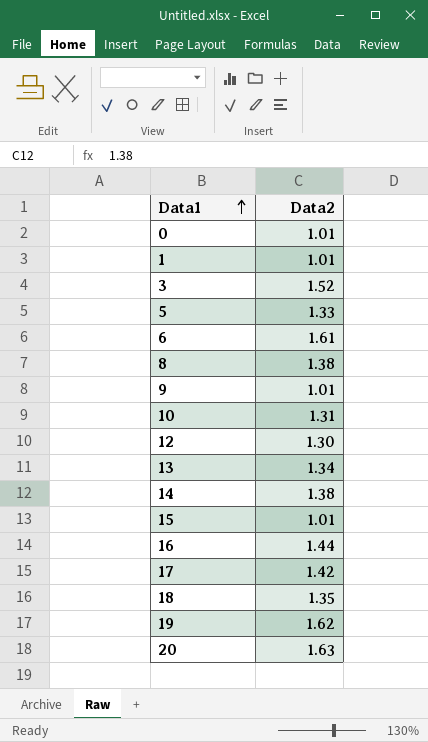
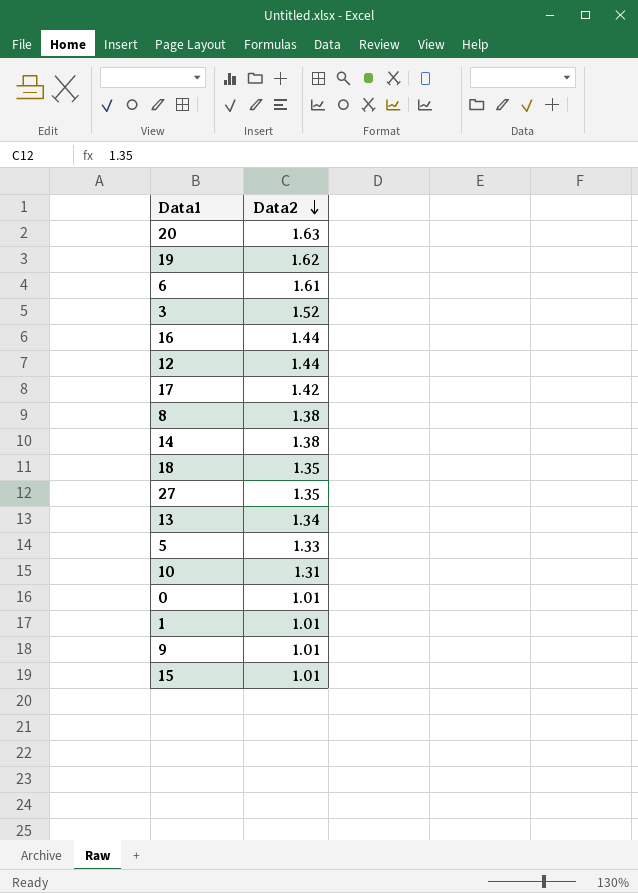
row order: Data1 ascending -> Data2 descending
12 | Data2: 1.30 -> 1.44
row 27: none -> 1.35

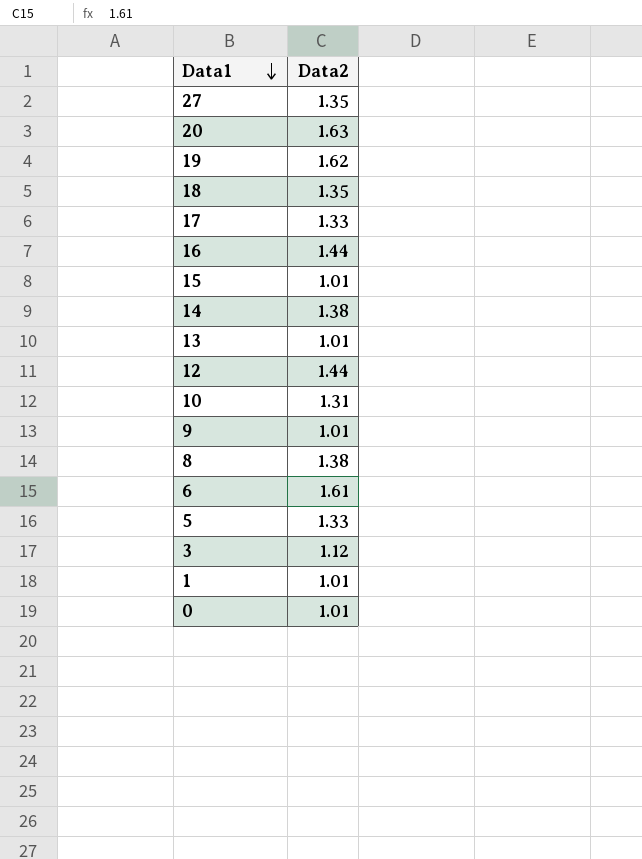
row order: Data2 descending -> Data1 descending
17 | Data2: 1.42 -> 1.33
13 | Data2: 1.34 -> 1.01
3 | Data2: 1.52 -> 1.12

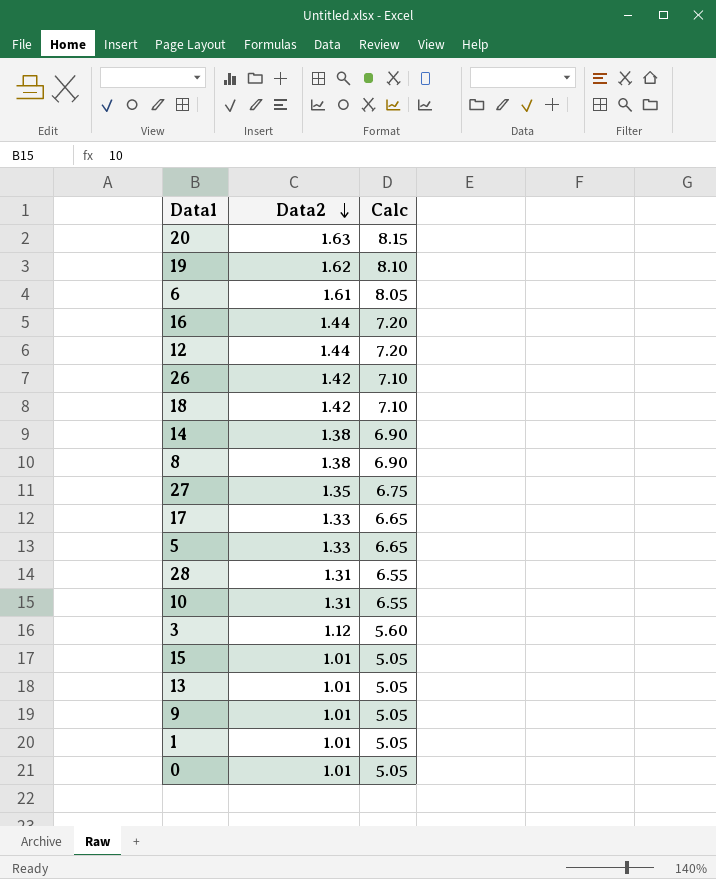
row order: Data1 descending -> Data2 descending
column Calc | formula: none -> [Data2] * 5
row 26: none -> 1.42 | 7.10
18 | Data2: 1.35 -> 1.42
row 28: none -> 1.31 | 6.55

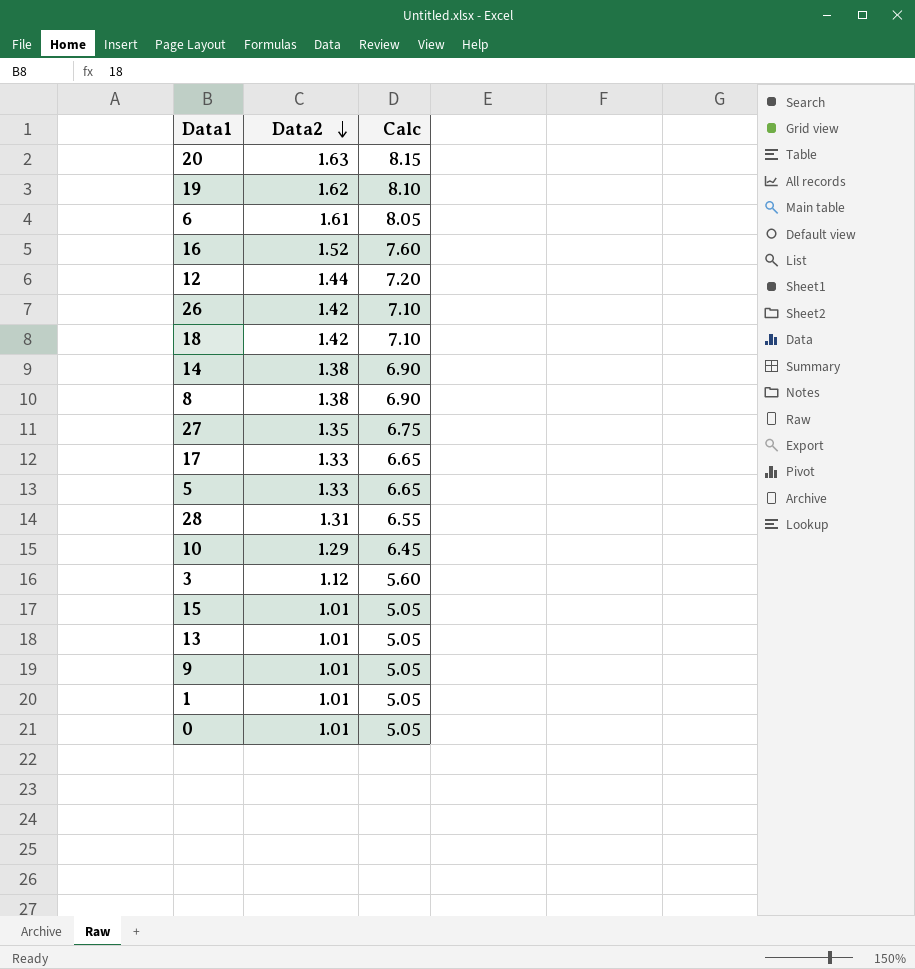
16 | Data2: 1.44 -> 1.52
16 | Calc: 7.20 -> 7.60
10 | Data2: 1.31 -> 1.29
10 | Calc: 6.55 -> 6.45

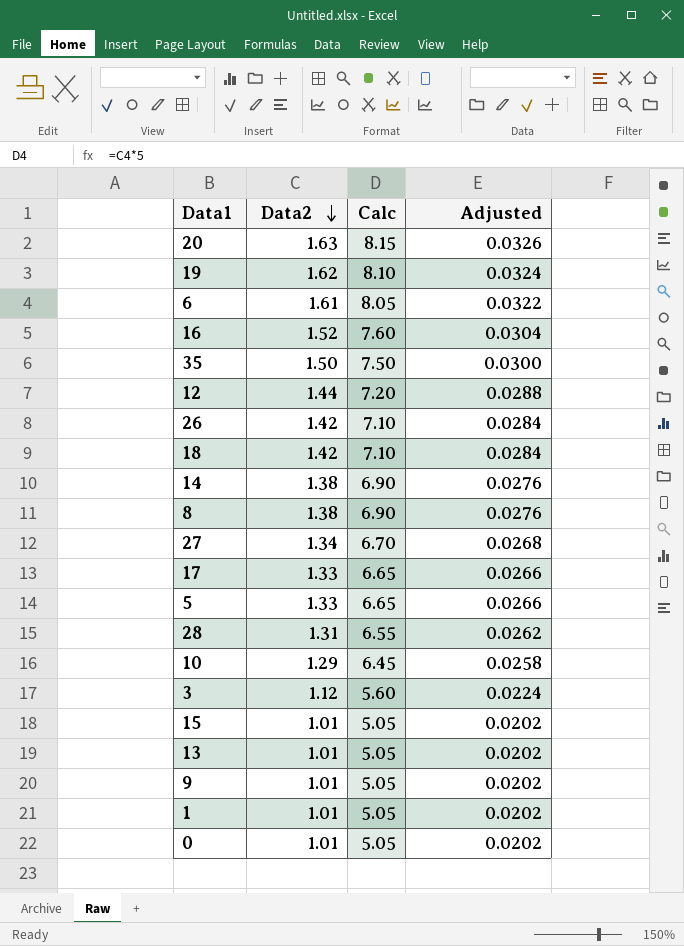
column Adjusted | formula: none -> [Data2] * 0.02
row 35: none -> 1.50 | 7.50 | 0.0300
27 | Data2: 1.35 -> 1.34
27 | Calc: 6.75 -> 6.70

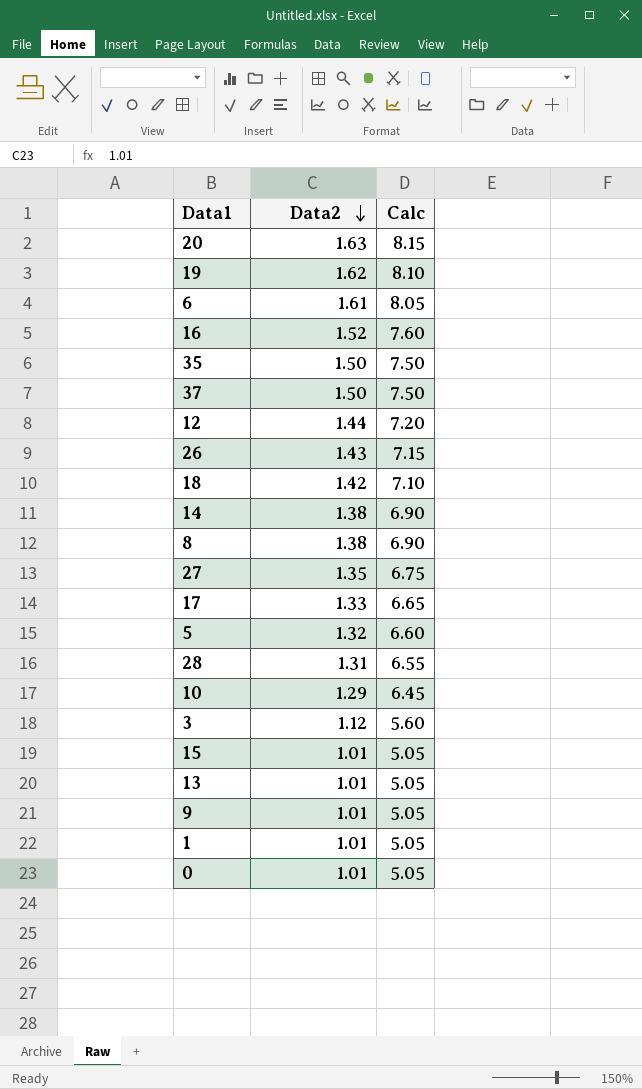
column Adjusted | formula: [Data2] * 0.02 -> none
row 37: none -> 1.50 | 7.50
26 | Data2: 1.42 -> 1.43
26 | Calc: 7.10 -> 7.15
27 | Data2: 1.34 -> 1.35
27 | Calc: 6.70 -> 6.75
5 | Data2: 1.33 -> 1.32
5 | Calc: 6.65 -> 6.60

